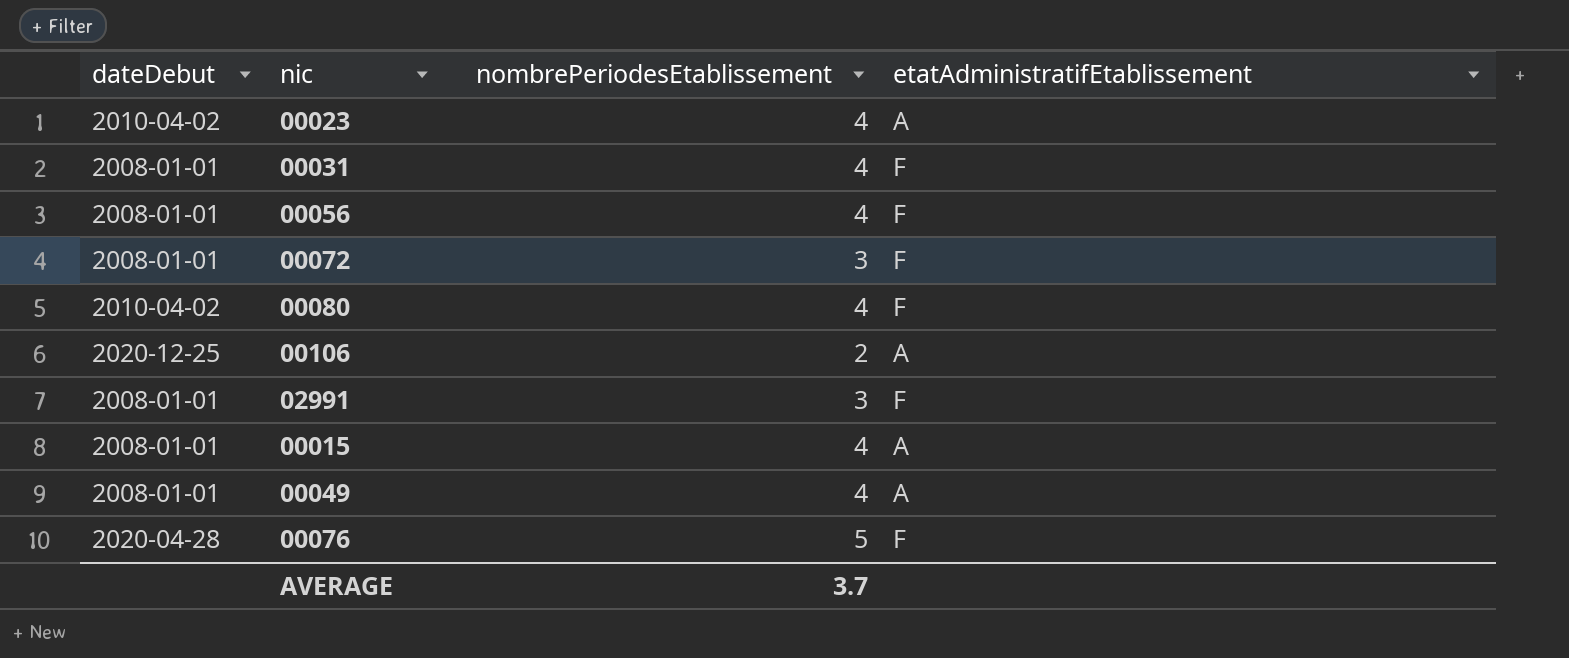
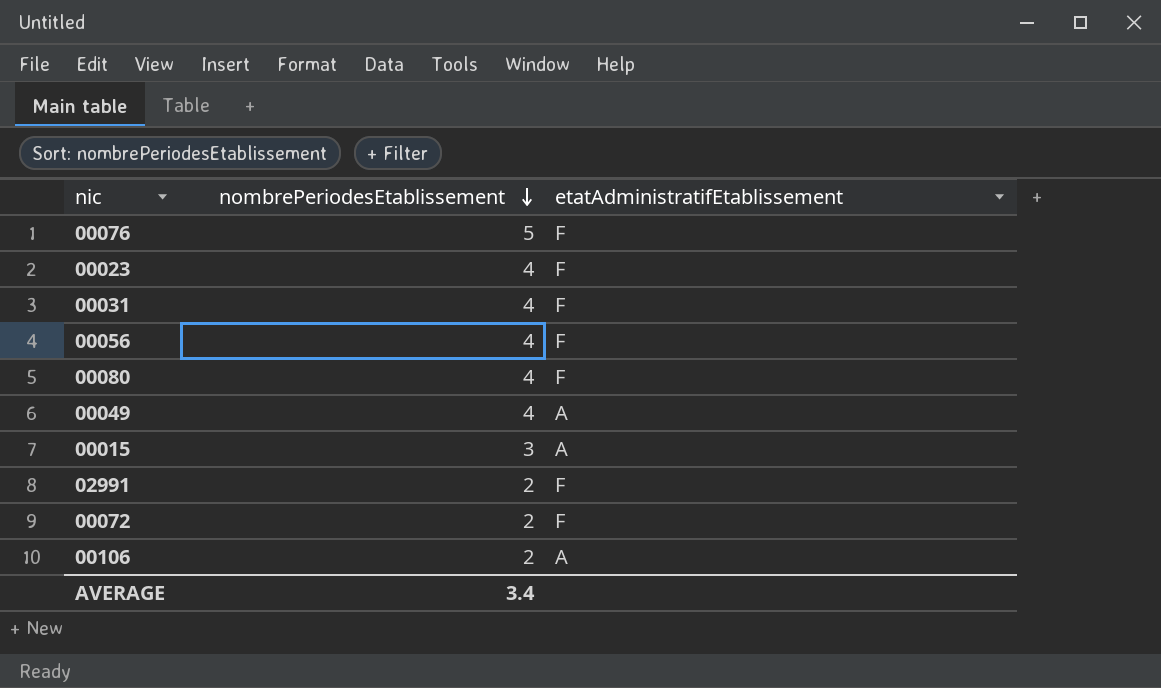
row order: none -> nombrePeriodesEtablissement descending
column dateDebut | position: 1 -> none
00023 | etatAdministratifEtablissement: A -> F
00015 | nombrePeriodesEtablissement: 4 -> 3
02991 | nombrePeriodesEtablissement: 3 -> 2
00072 | nombrePeriodesEtablissement: 3 -> 2
AVERAGE | nombrePeriodesEtablissement: 3.7 -> 3.4

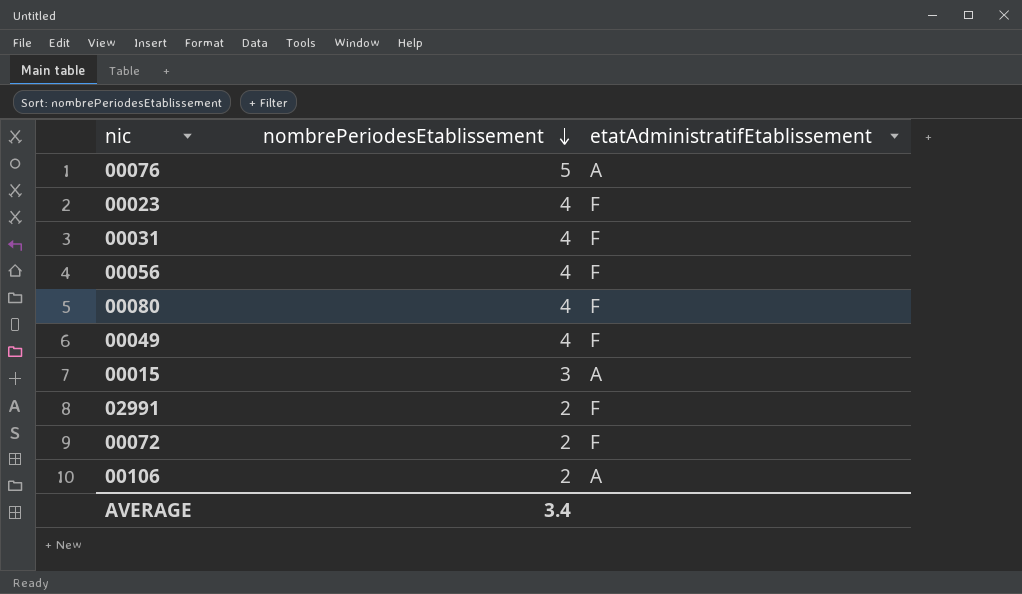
00076 | etatAdministratifEtablissement: F -> A
00049 | etatAdministratifEtablissement: A -> F

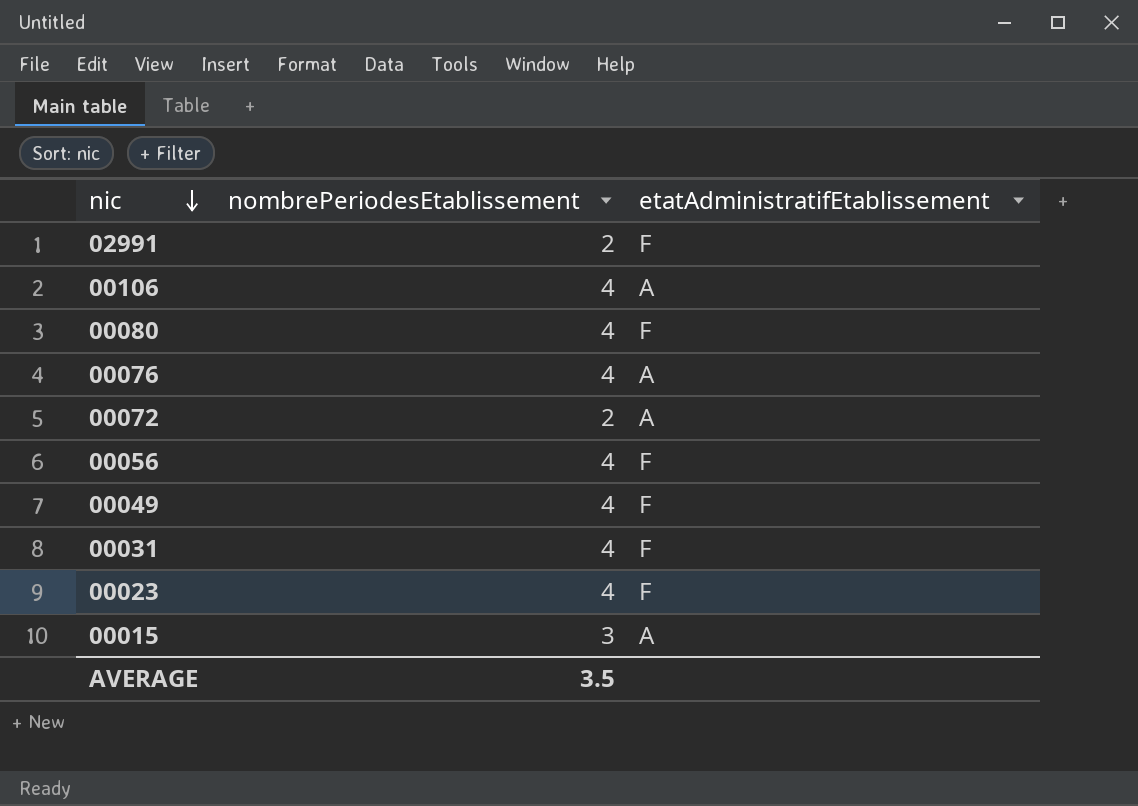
row order: nombrePeriodesEtablissement descending -> nic descending
00106 | nombrePeriodesEtablissement: 2 -> 4
00076 | nombrePeriodesEtablissement: 5 -> 4
00072 | etatAdministratifEtablissement: F -> A
AVERAGE | nombrePeriodesEtablissement: 3.4 -> 3.5

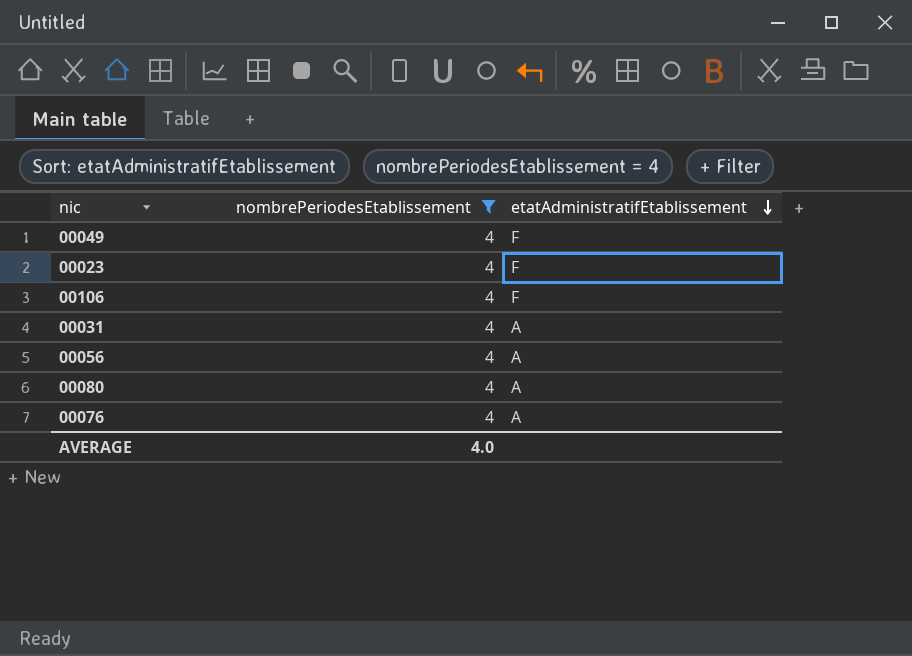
filter: none -> nombrePeriodesEtablissement = 4
row order: nic descending -> etatAdministratifEtablissement descending
00106 | etatAdministratifEtablissement: A -> F
00031 | etatAdministratifEtablissement: F -> A
00056 | etatAdministratifEtablissement: F -> A
00080 | etatAdministratifEtablissement: F -> A
AVERAGE | nombrePeriodesEtablissement: 3.5 -> 4.0

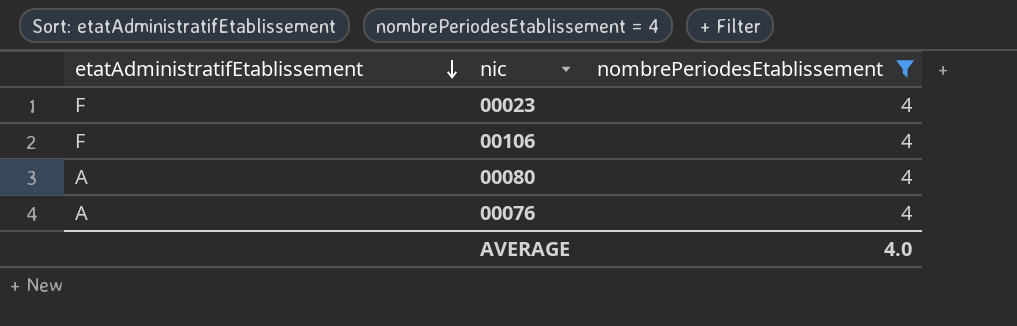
column etatAdministratifEtablissement | position: 3 -> 1
row 00049: 4 | F -> none
row 00031: 4 | A -> none
row 00056: 4 | A -> none

